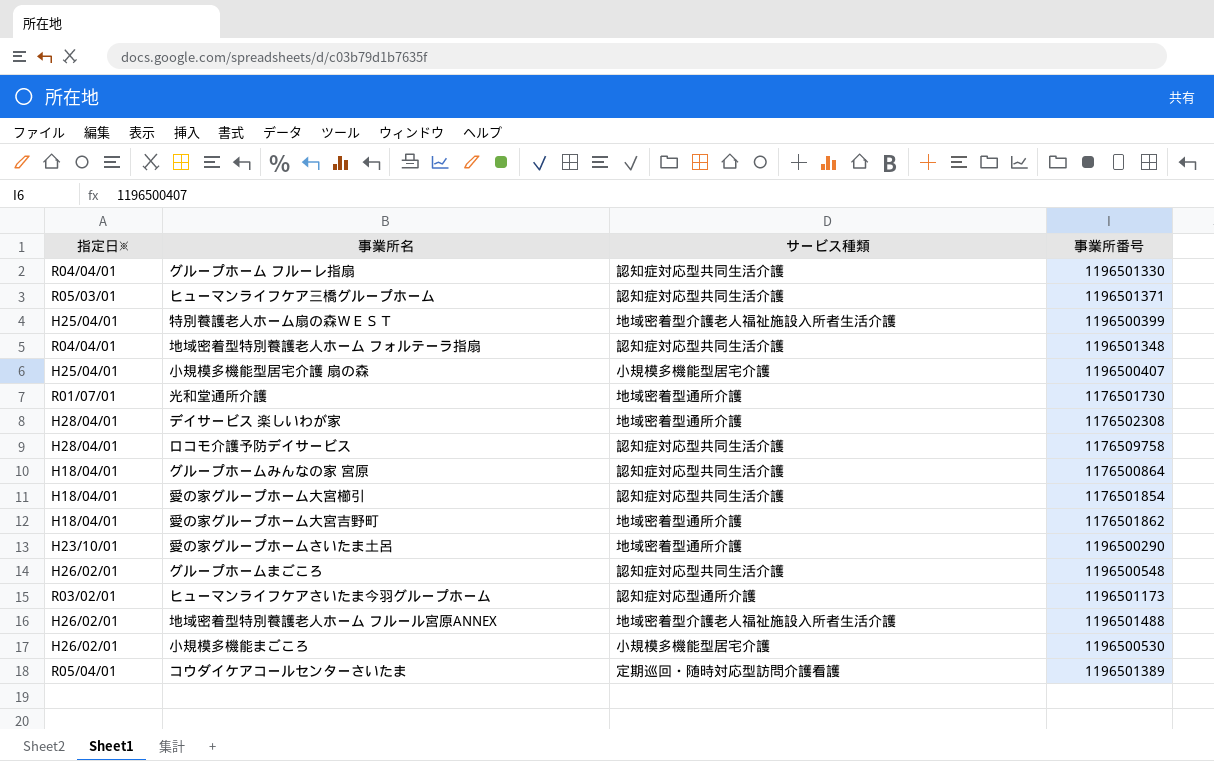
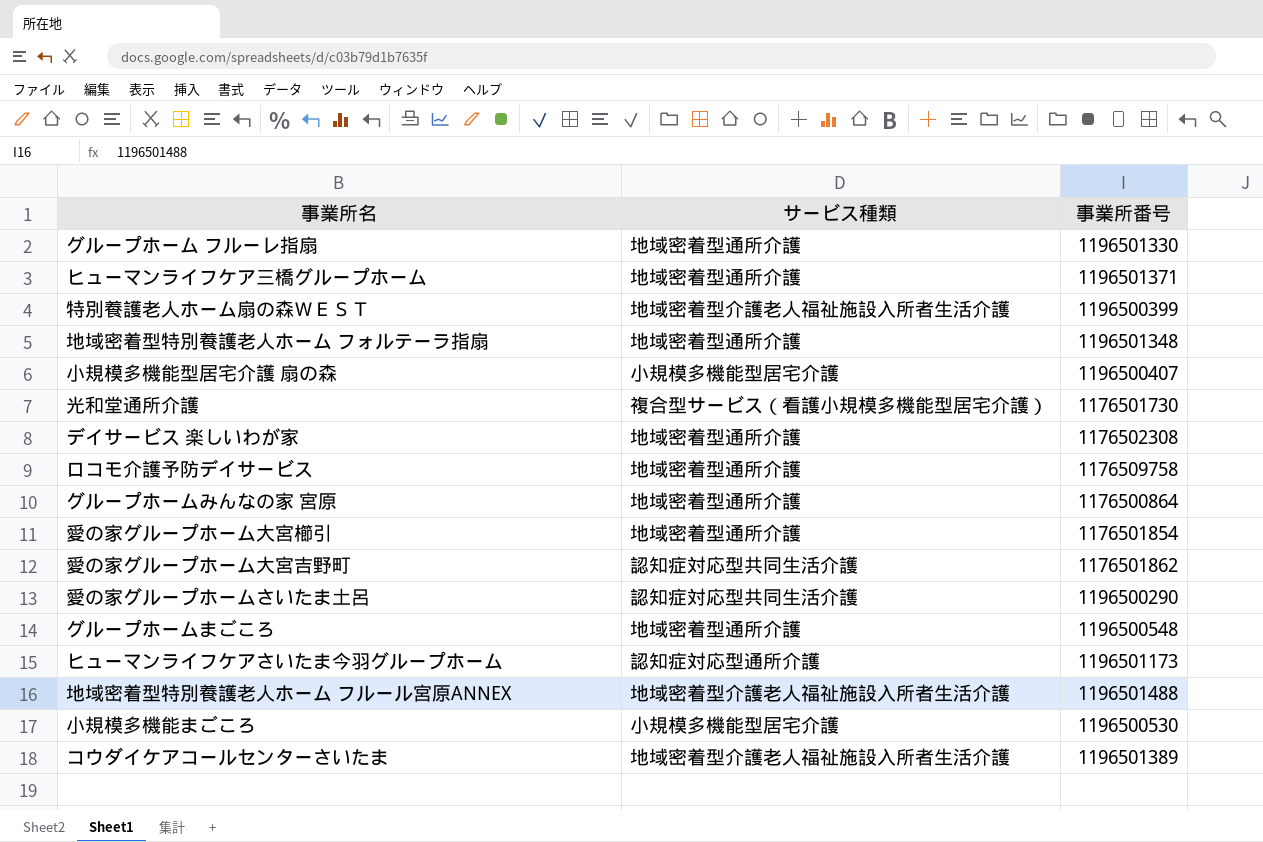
column 指定日※ | position: 1 -> none
グループホーム フルーレ指扇 | サービス種類: 認知症対応型共同生活介護 -> 地域密着型通所介護
ヒューマンライフケア三橋グループホーム | サービス種類: 認知症対応型共同生活介護 -> 地域密着型通所介護
地域密着型特別養護老人ホーム フォルテーラ指扇 | サービス種類: 認知症対応型共同生活介護 -> 地域密着型通所介護
光和堂通所介護 | サービス種類: 地域密着型通所介護 -> 複合型サービス（看護小規模多機能型居宅介護）
ロコモ介護予防デイサービス | サービス種類: 認知症対応型共同生活介護 -> 地域密着型通所介護
グループホームみんなの家 宮原 | サービス種類: 認知症対応型共同生活介護 -> 地域密着型通所介護
愛の家グループホーム大宮櫛引 | サービス種類: 認知症対応型共同生活介護 -> 地域密着型通所介護
愛の家グループホーム大宮吉野町 | サービス種類: 地域密着型通所介護 -> 認知症対応型共同生活介護
愛の家グループホームさいたま土呂 | サービス種類: 地域密着型通所介護 -> 認知症対応型共同生活介護
グループホームまごころ | サービス種類: 認知症対応型共同生活介護 -> 地域密着型通所介護
コウダイケアコールセンターさいたま | サービス種類: 定期巡回・随時対応型訪問介護看護 -> 地域密着型介護老人福祉施設入所者生活介護

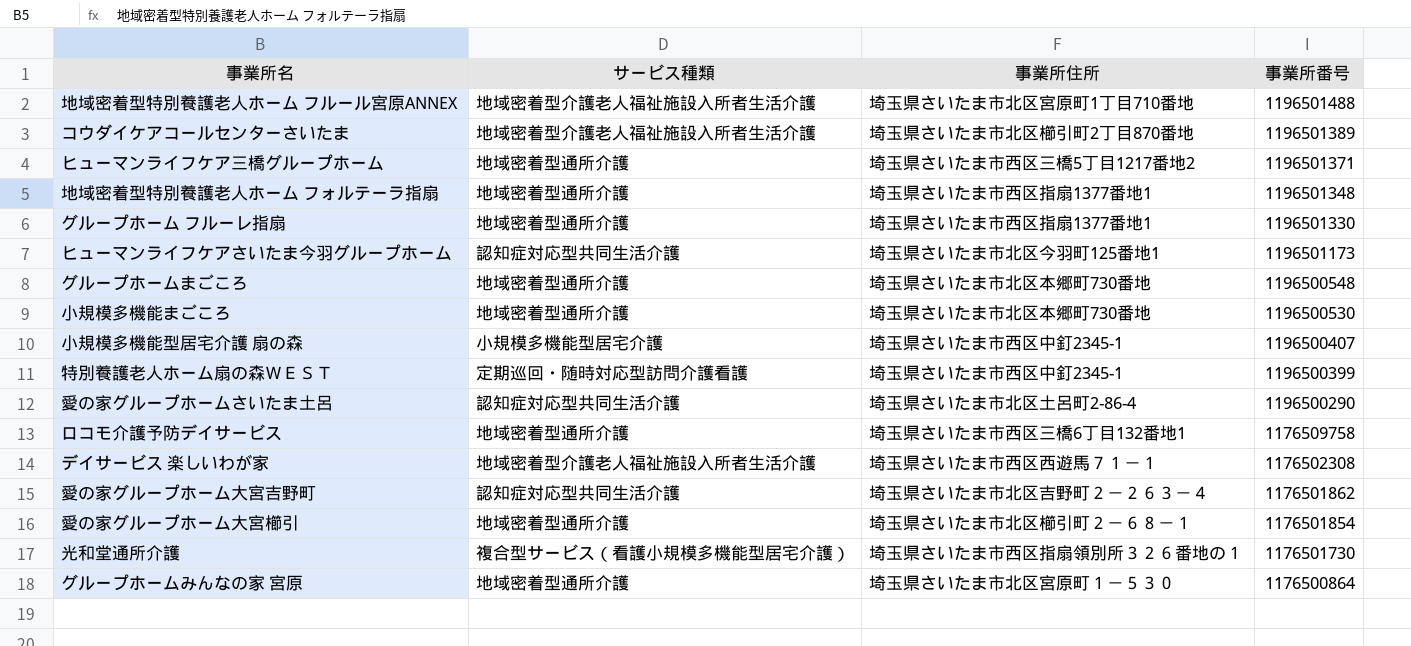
row order: none -> 事業所番号 descending
column 事業所住所 | position: none -> 3
ヒューマンライフケアさいたま今羽グループホーム | サービス種類: 認知症対応型通所介護 -> 認知症対応型共同生活介護
小規模多機能まごころ | サービス種類: 小規模多機能型居宅介護 -> 地域密着型通所介護
特別養護老人ホーム扇の森ＷＥＳＴ | サービス種類: 地域密着型介護老人福祉施設入所者生活介護 -> 定期巡回・随時対応型訪問介護看護
デイサービス 楽しいわが家 | サービス種類: 地域密着型通所介護 -> 地域密着型介護老人福祉施設入所者生活介護

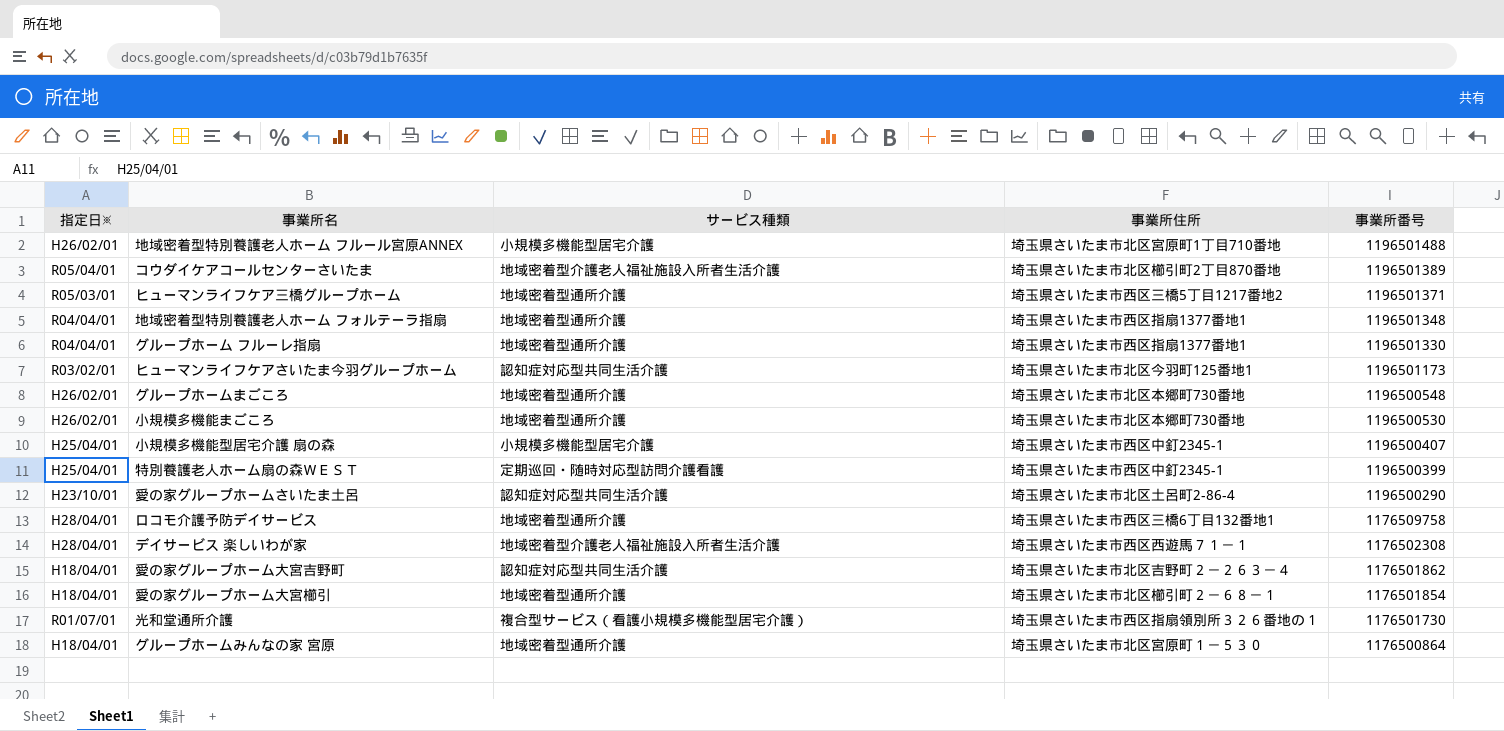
column 指定日※ | position: none -> 1
地域密着型特別養護老人ホーム フルール宮原ANNEX | サービス種類: 地域密着型介護老人福祉施設入所者生活介護 -> 小規模多機能型居宅介護

